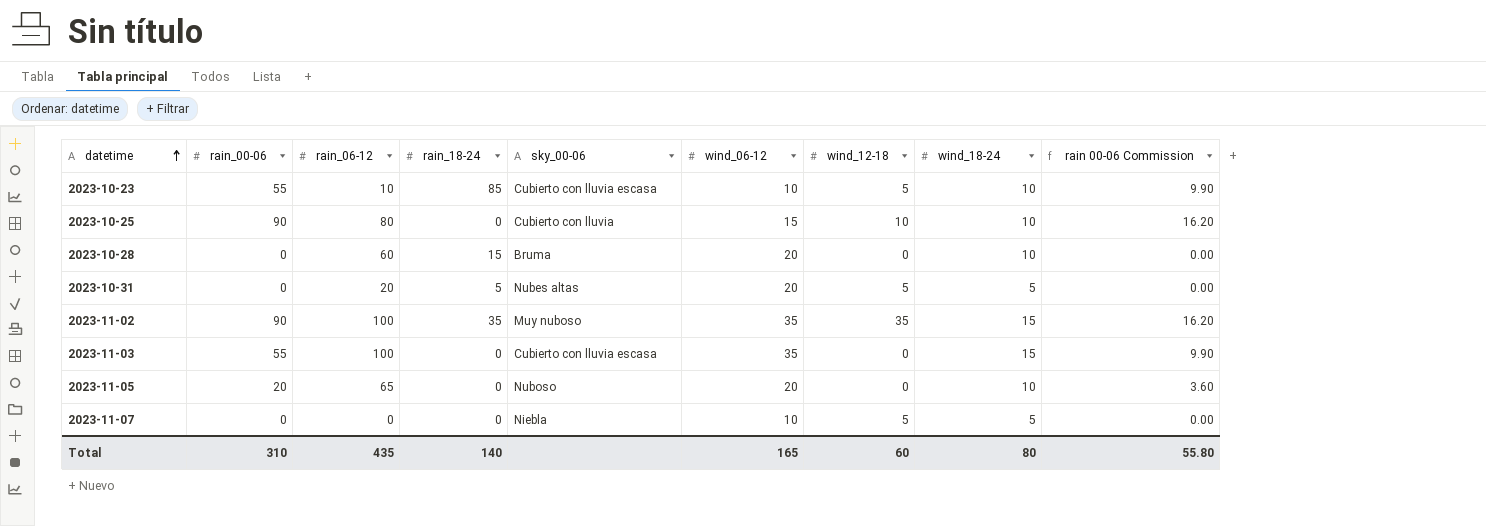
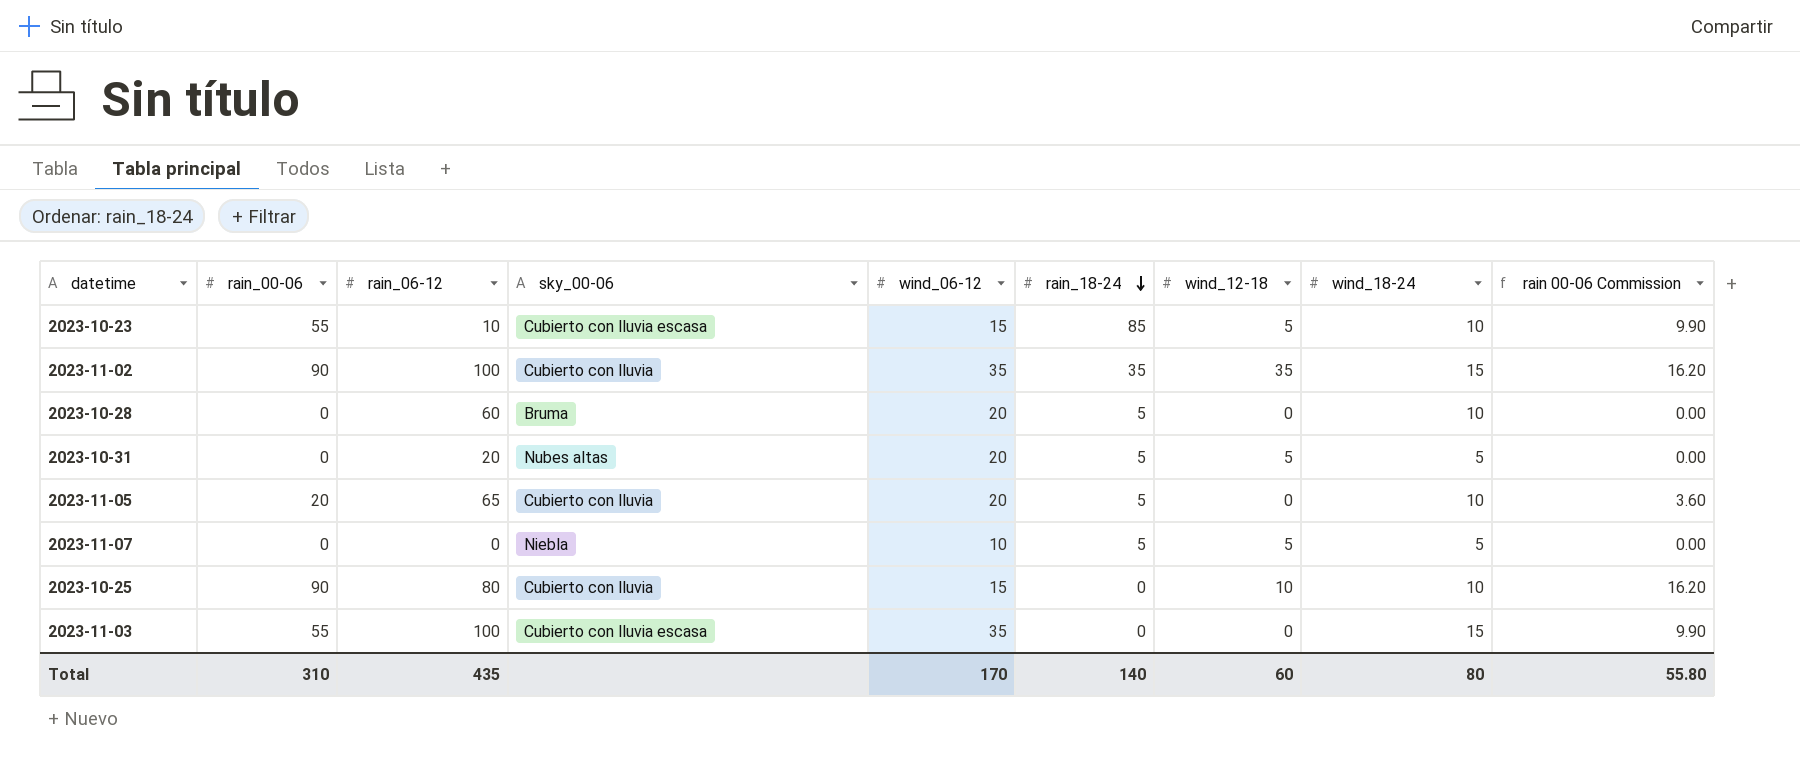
row order: datetime ascending -> rain_18-24 descending
column rain_18-24 | position: 4 -> 6
2023-10-23 | wind_06-12: 10 -> 15
2023-11-02 | sky_00-06: Muy nuboso -> Cubierto con lluvia
2023-10-28 | rain_18-24: 15 -> 5
2023-11-05 | sky_00-06: Nuboso -> Cubierto con lluvia
2023-11-05 | rain_18-24: 0 -> 5
2023-11-07 | rain_18-24: 0 -> 5
Total | wind_06-12: 165 -> 170

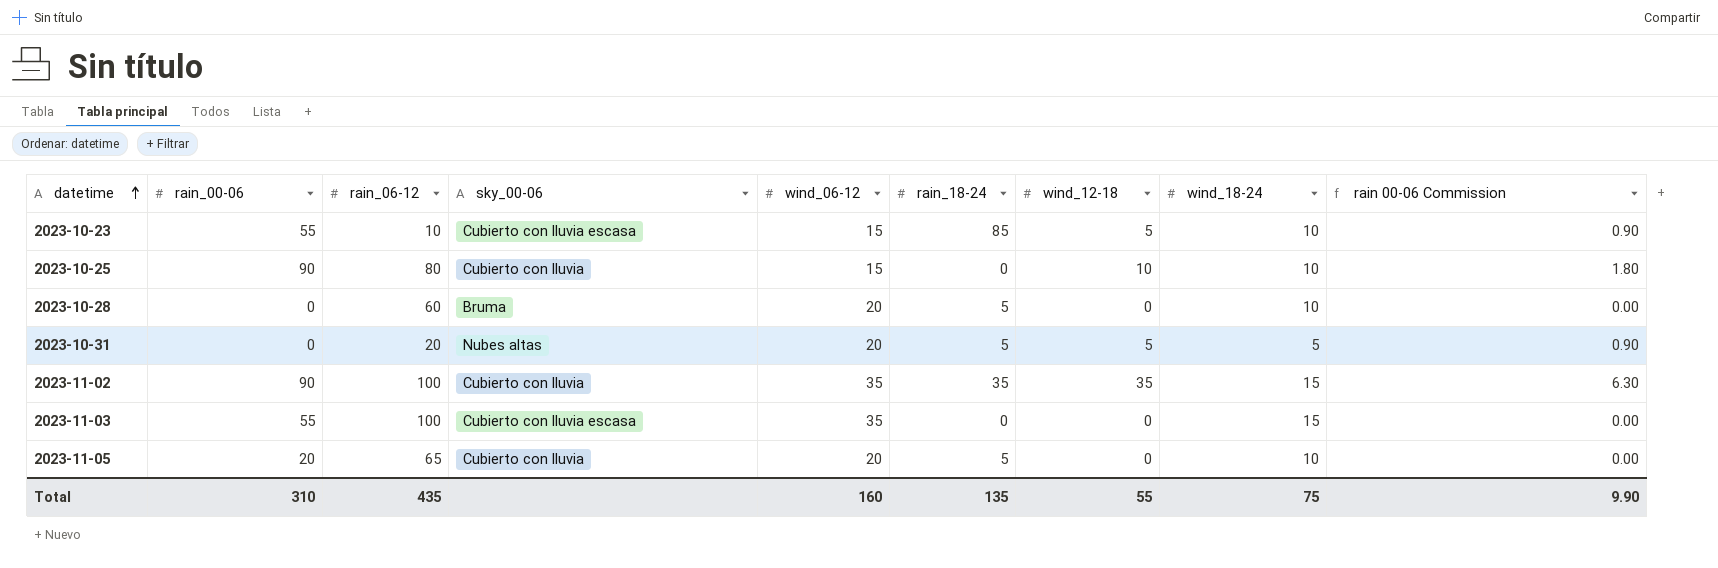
row order: rain_18-24 descending -> datetime ascending
column rain 00-06 Commission | formula: [rain_00-06] * 0.18 -> [wind_12-18] * 0.18
row 2023-11-07: 0 | 0 | Niebla | 10 | 5 | 5 | 5 | 0.00 -> none
Total | wind_06-12: 170 -> 160
Total | rain_18-24: 140 -> 135
Total | wind_12-18: 60 -> 55
Total | wind_18-24: 80 -> 75
Total | rain 00-06 Commission: 55.80 -> 9.90

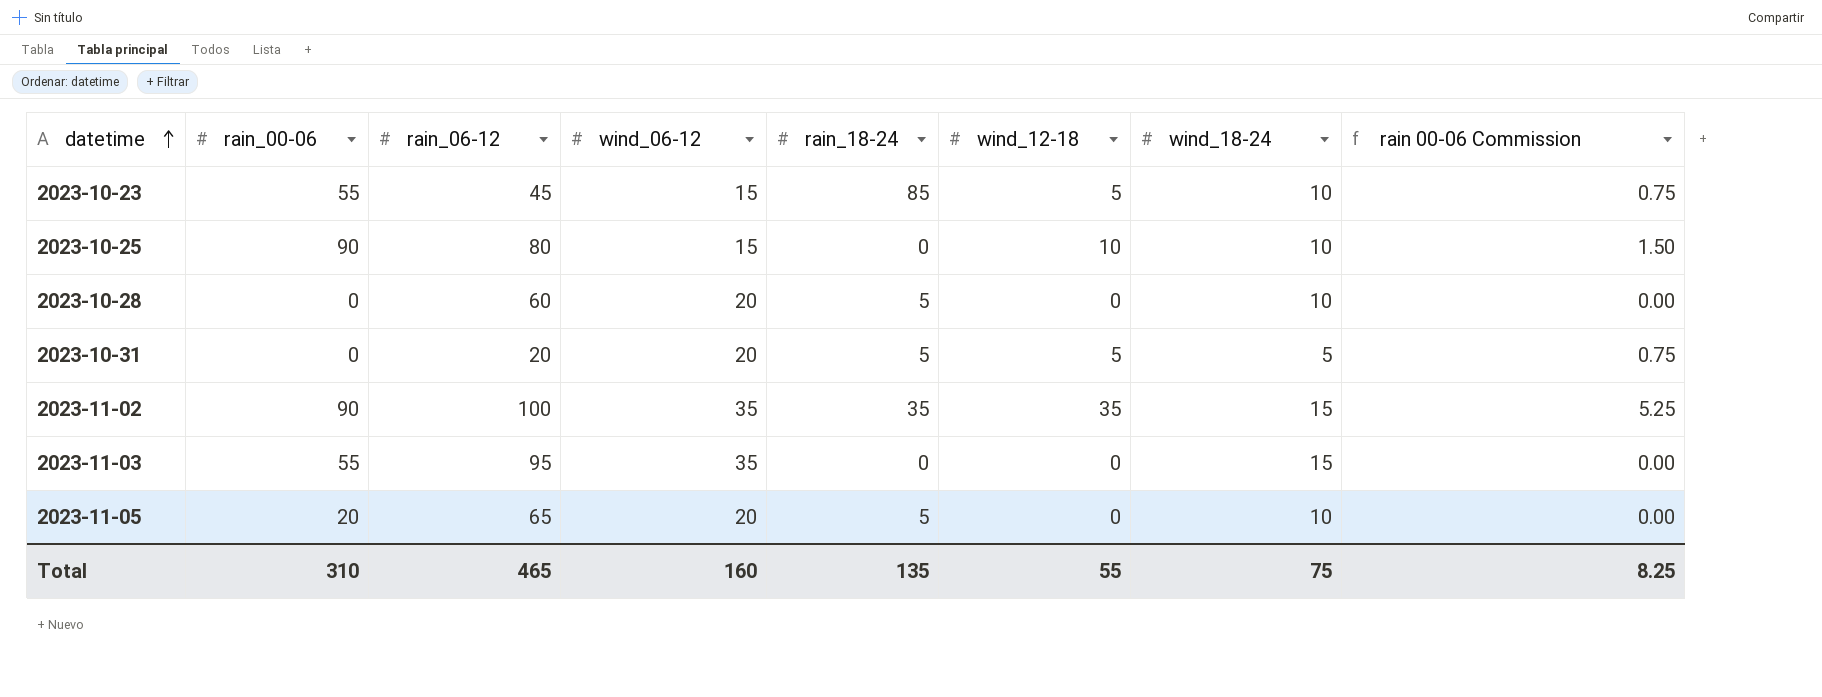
column sky_00-06 | position: 4 -> none
column rain 00-06 Commission | formula: [wind_12-18] * 0.18 -> [wind_12-18] * 0.15
2023-10-23 | rain_06-12: 10 -> 45
2023-11-03 | rain_06-12: 100 -> 95
Total | rain_06-12: 435 -> 465
Total | rain 00-06 Commission: 9.90 -> 8.25

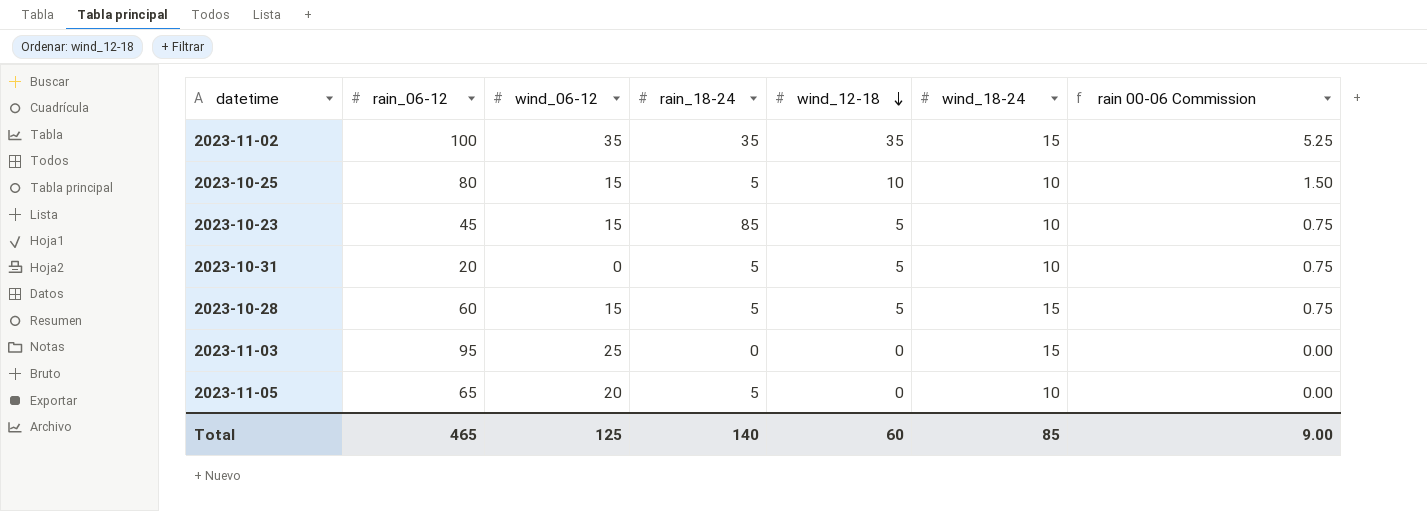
row order: datetime ascending -> wind_12-18 descending
column rain_00-06 | position: 2 -> none
2023-10-25 | rain_18-24: 0 -> 5
2023-10-31 | wind_06-12: 20 -> 0
2023-10-31 | wind_18-24: 5 -> 10
2023-10-28 | wind_06-12: 20 -> 15
2023-10-28 | wind_12-18: 0 -> 5
2023-10-28 | wind_18-24: 10 -> 15
2023-10-28 | rain 00-06 Commission: 0.00 -> 0.75
2023-11-03 | wind_06-12: 35 -> 25
Total | wind_06-12: 160 -> 125
Total | rain_18-24: 135 -> 140
Total | wind_12-18: 55 -> 60
Total | wind_18-24: 75 -> 85
Total | rain 00-06 Commission: 8.25 -> 9.00

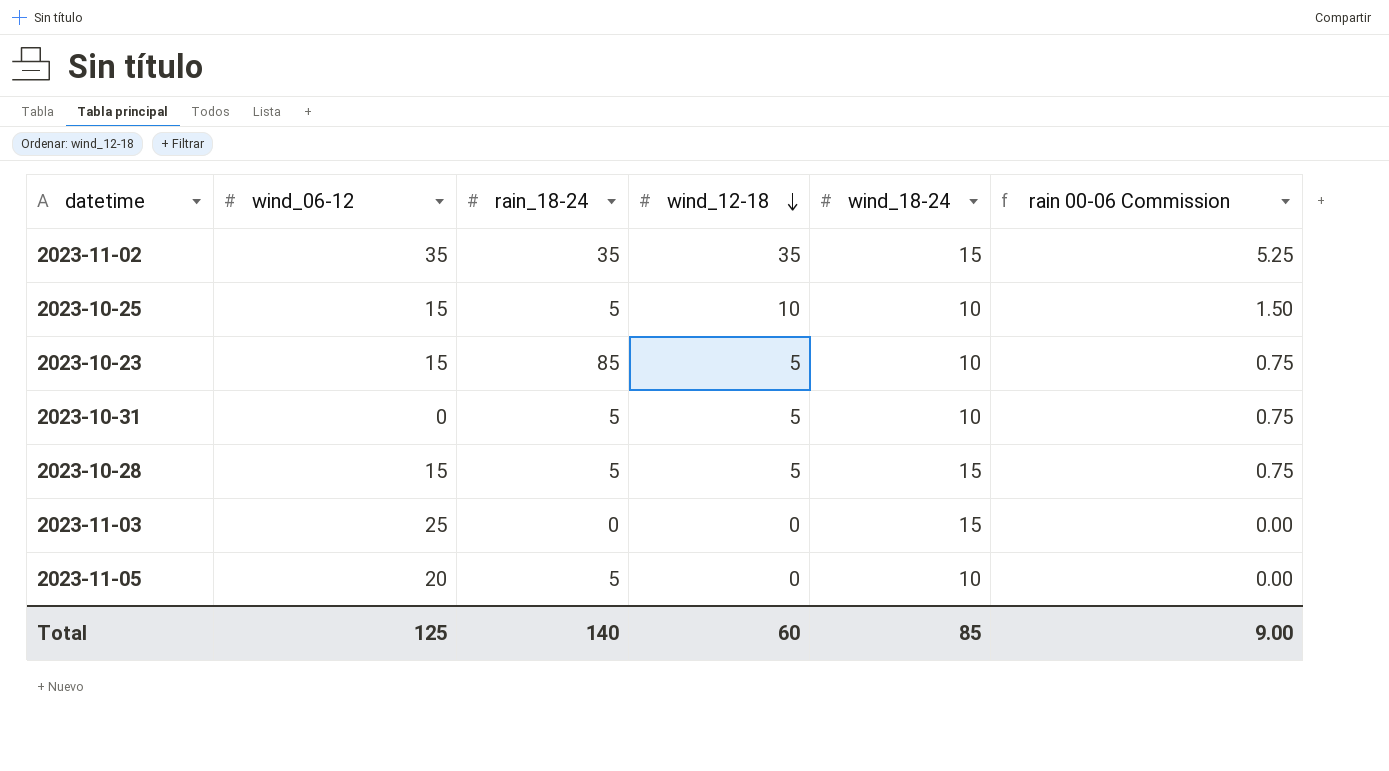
column rain_06-12 | position: 2 -> none

